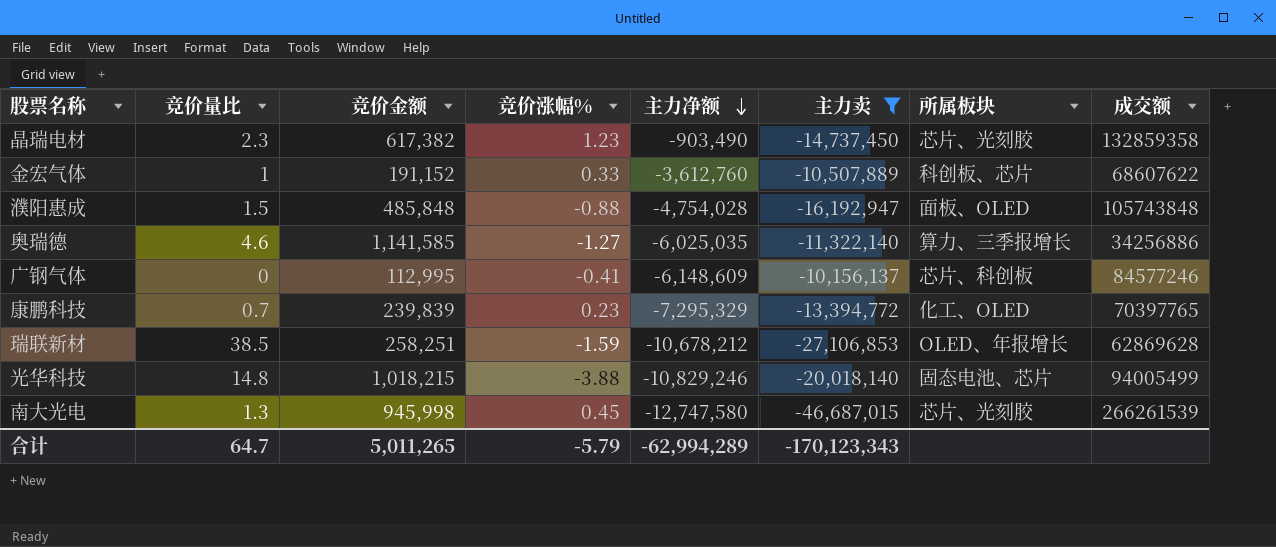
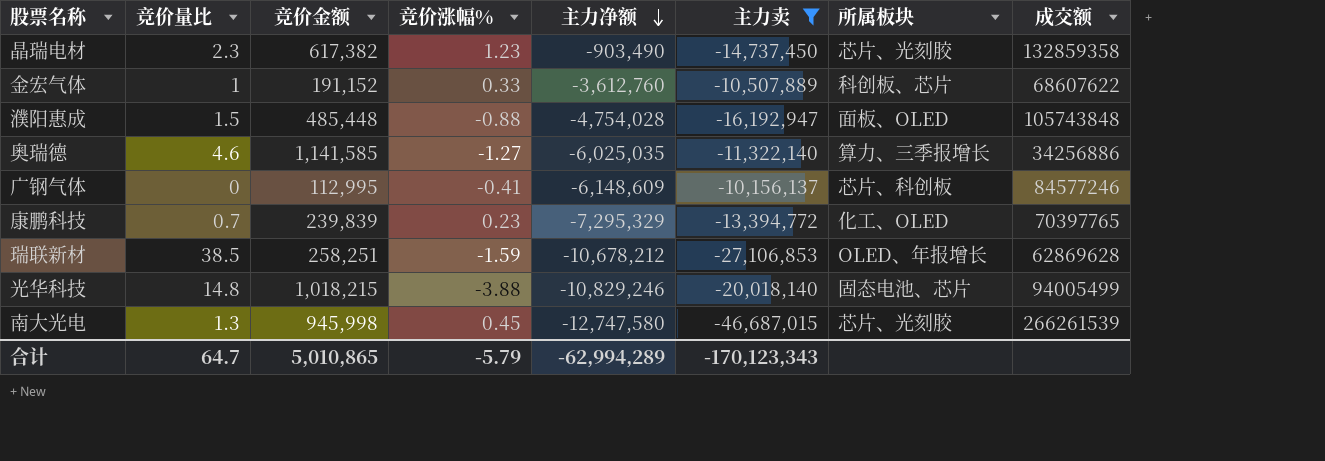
濮阳惠成 | 竞价金额: 485,848 -> 485,448
合计 | 竞价金额: 5,011,265 -> 5,010,865

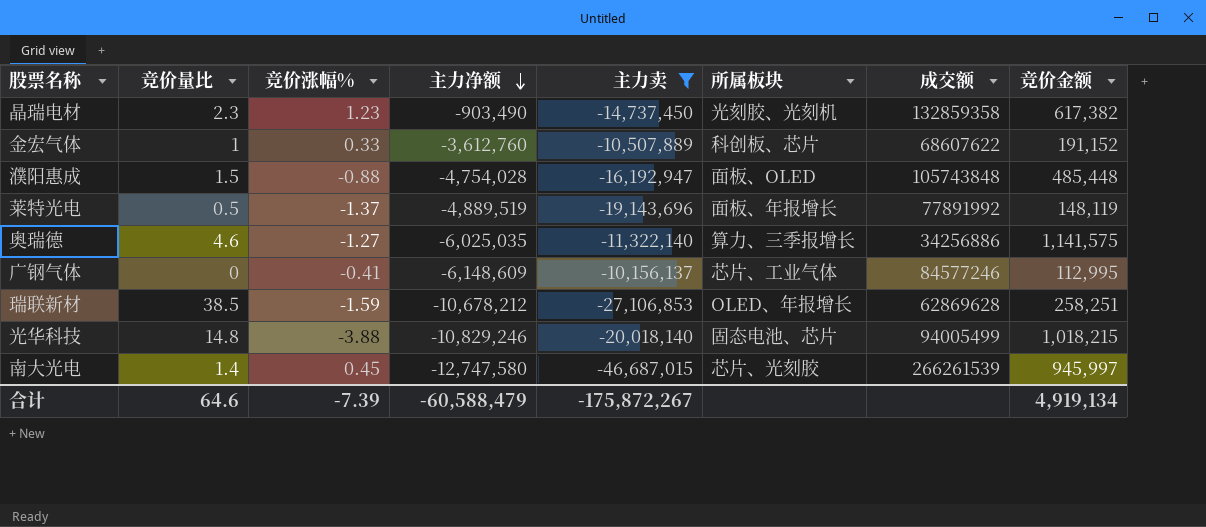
column 竞价金额 | position: 3 -> 8
row 康鹏科技: 0.7 | 239,839 | 0.23 | -7,295,329 | -13,394,772 | 化工、OLED | 70397765 -> none
晶瑞电材 | 所属板块: 芯片、光刻胶 -> 光刻胶、光刻机
row 莱特光电: none -> 0.5 | -1.37 | -4,889,519 | -19,143,696 | 面板、年报增长 | 77891992 | 148,119
奥瑞德 | 竞价金额: 1,141,585 -> 1,141,575
广钢气体 | 所属板块: 芯片、科创板 -> 芯片、工业气体
南大光电 | 竞价量比: 1.3 -> 1.4
南大光电 | 竞价金额: 945,998 -> 945,997
合计 | 竞价量比: 64.7 -> 64.6
合计 | 竞价涨幅%: -5.79 -> -7.39
合计 | 主力净额: -62,994,289 -> -60,588,479
合计 | 主力卖: -170,123,343 -> -175,872,267
合计 | 竞价金额: 5,010,865 -> 4,919,134

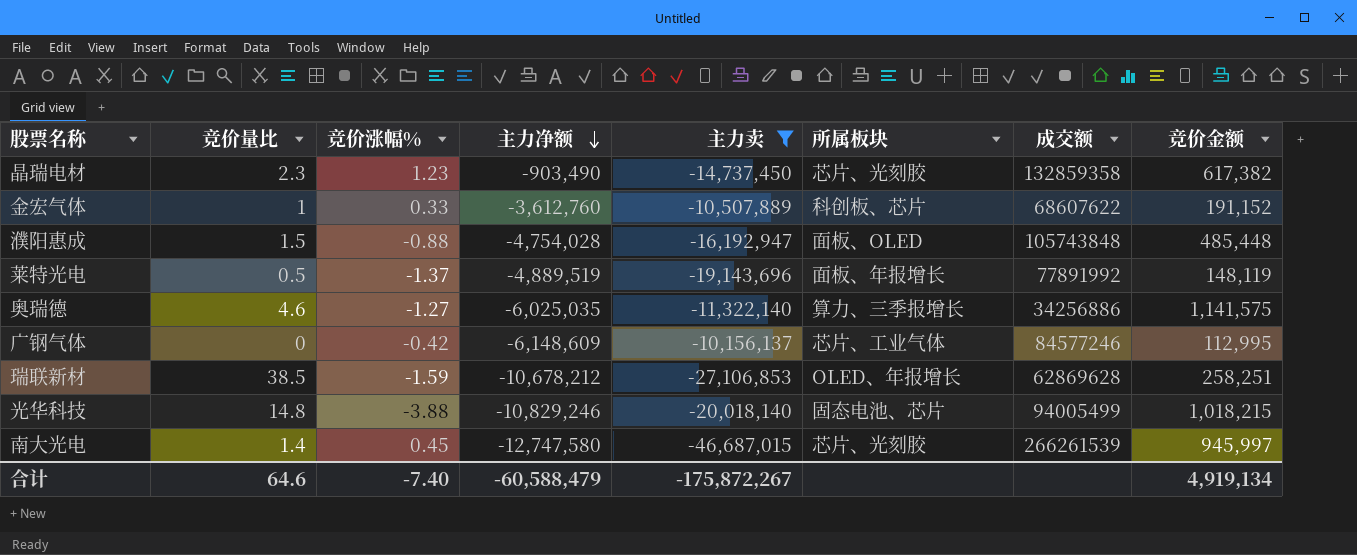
晶瑞电材 | 所属板块: 光刻胶、光刻机 -> 芯片、光刻胶
广钢气体 | 竞价涨幅%: -0.41 -> -0.42
合计 | 竞价涨幅%: -7.39 -> -7.40

